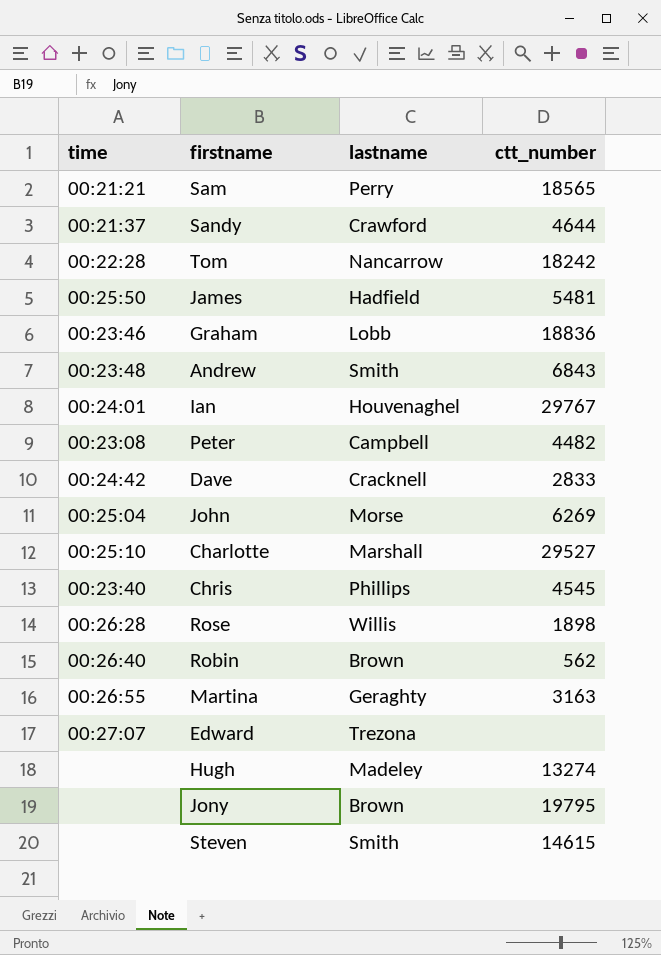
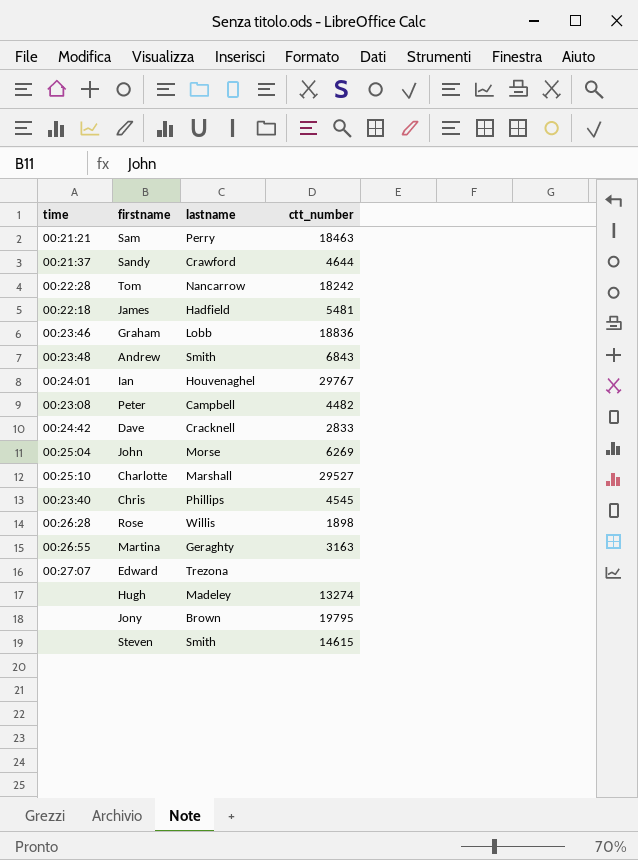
row Robin: 00:26:40 | Brown | 562 -> none
Sam | ctt_number: 18565 -> 18463
James | time: 00:25:50 -> 00:22:18

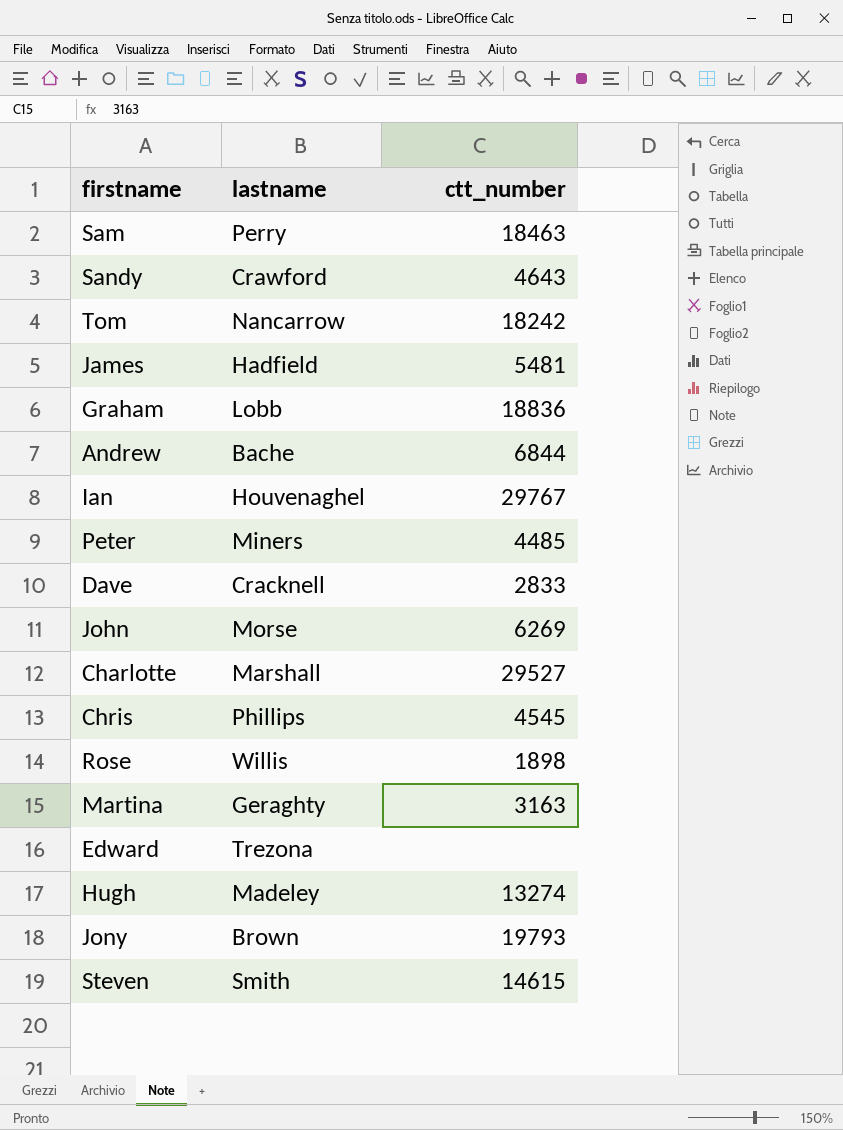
column time | position: 1 -> none
Sandy | ctt_number: 4644 -> 4643
Andrew | lastname: Smith -> Bache
Andrew | ctt_number: 6843 -> 6844
Peter | lastname: Campbell -> Miners
Peter | ctt_number: 4482 -> 4485
Jony | ctt_number: 19795 -> 19793

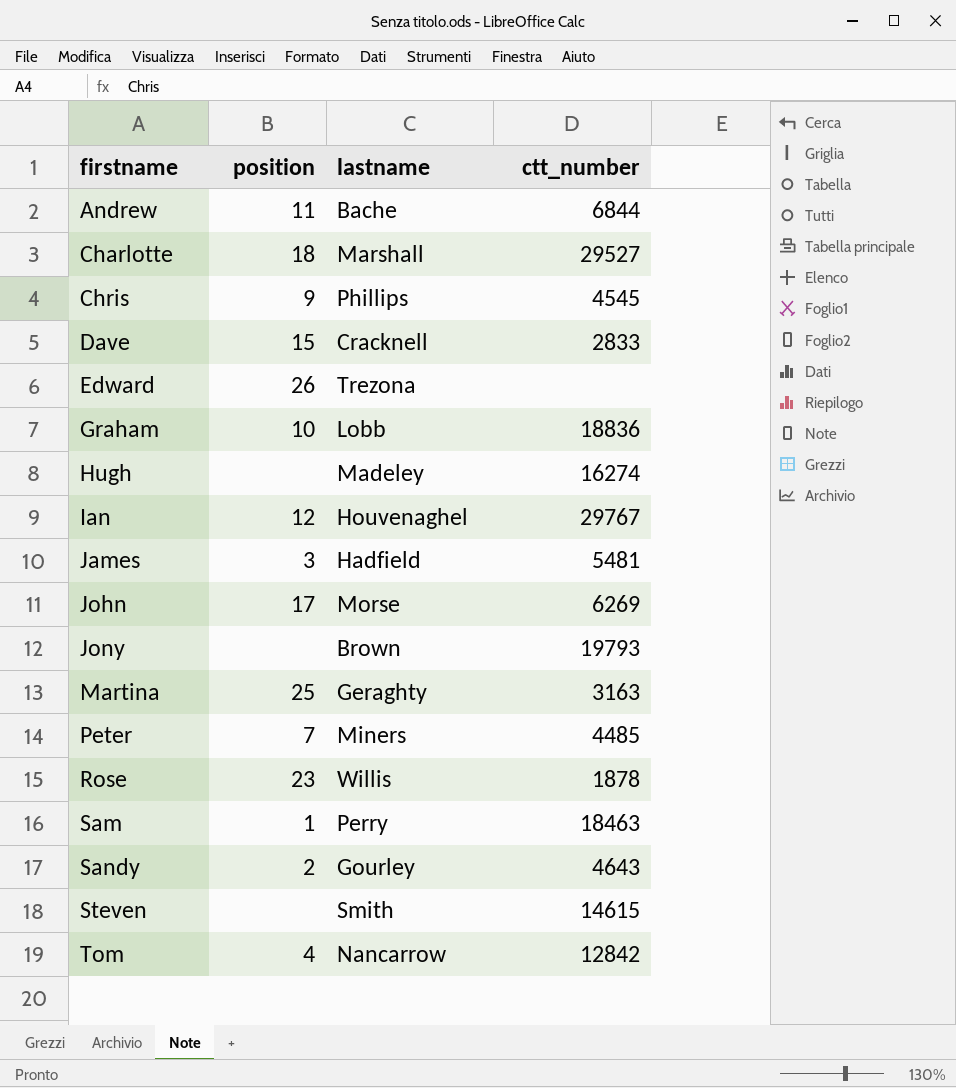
row order: none -> firstname ascending
column position | position: none -> 2
Hugh | ctt_number: 13274 -> 16274
Rose | ctt_number: 1898 -> 1878
Sandy | lastname: Crawford -> Gourley
Tom | ctt_number: 18242 -> 12842

